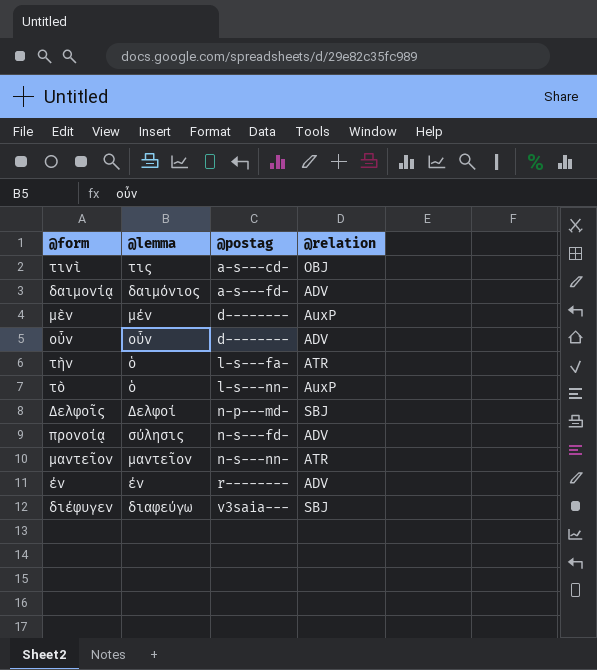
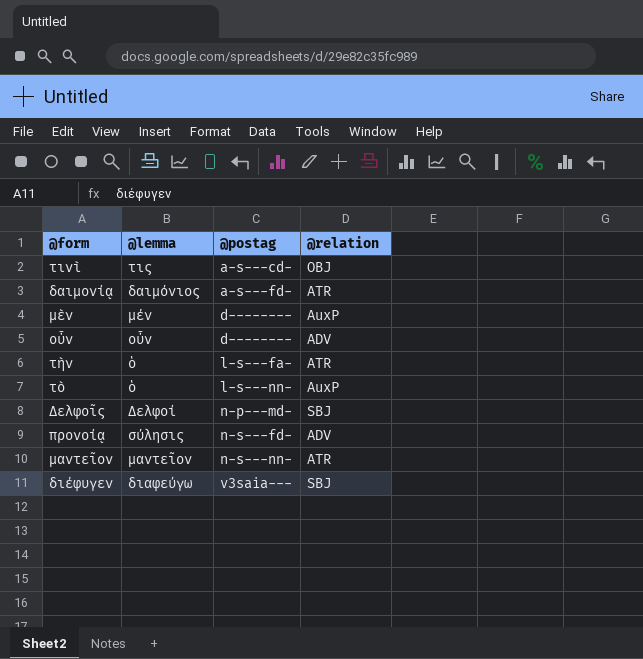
row ἐν: ἐν | r-------- | ADV -> none
δαιμονίᾳ | @relation: ADV -> ATR

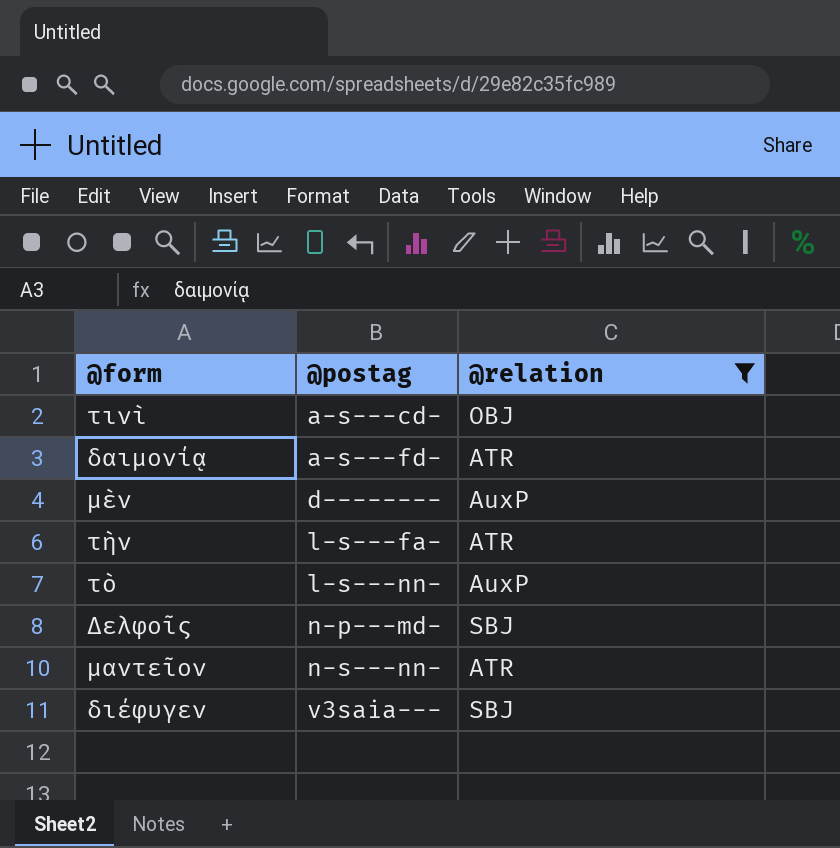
filter: none -> @relation != ADV
column @lemma | position: 2 -> none

